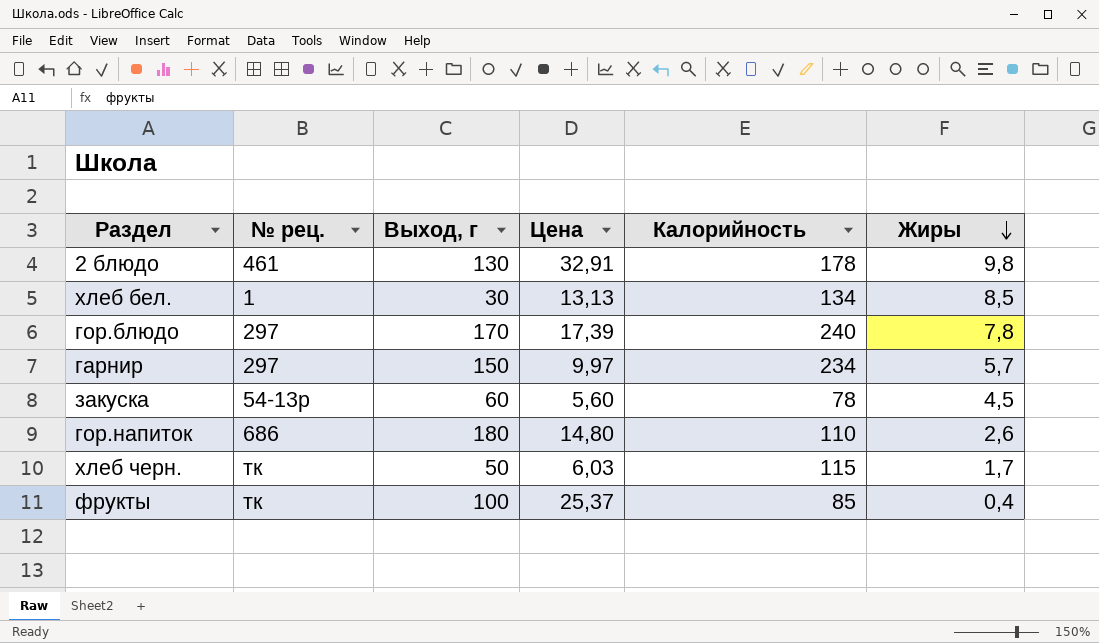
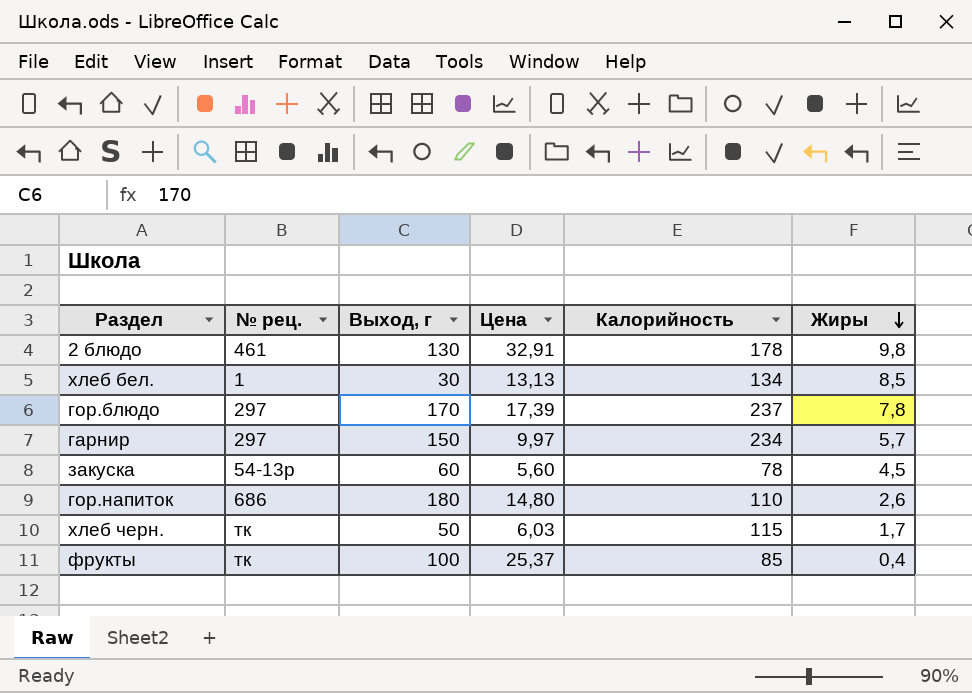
гор.блюдо | Калорийность: 240 -> 237

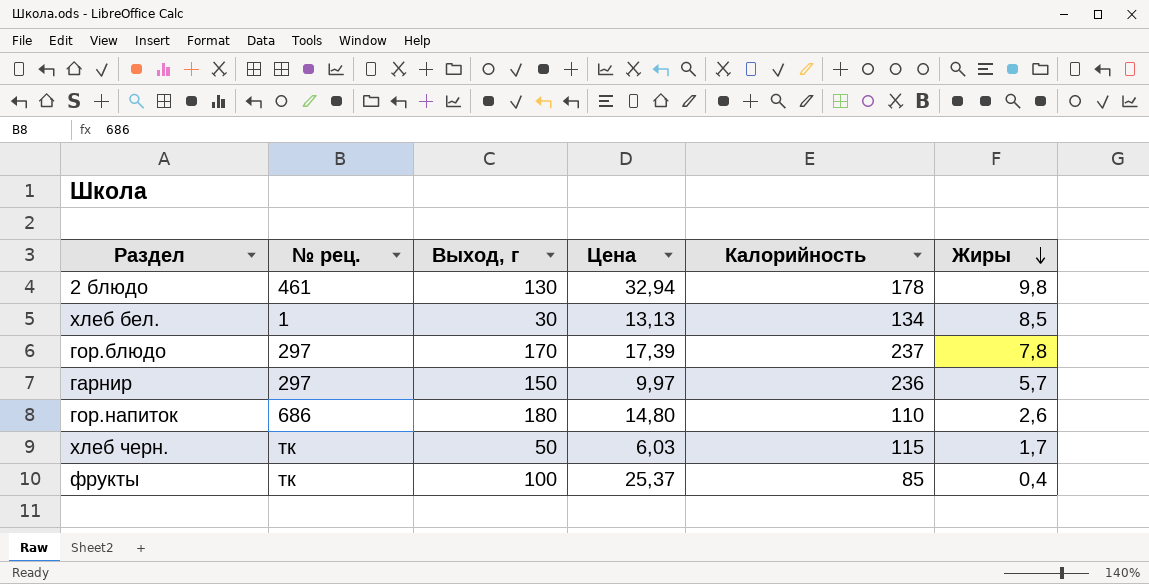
row закуска: 54-13р | 60 | 5,60 | 78 | 4,5 -> none
2 блюдо | Цена: 32,91 -> 32,94
гарнир | Калорийность: 234 -> 236

